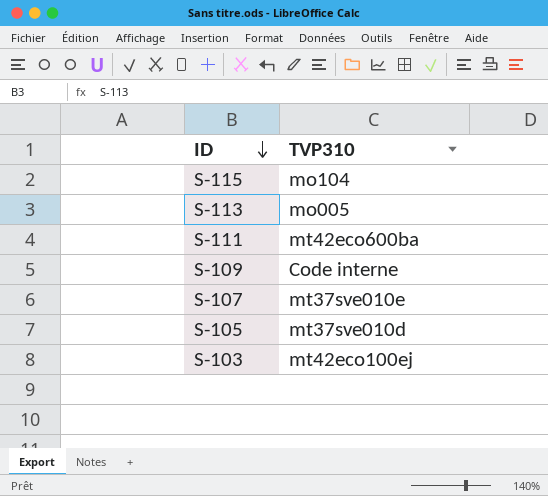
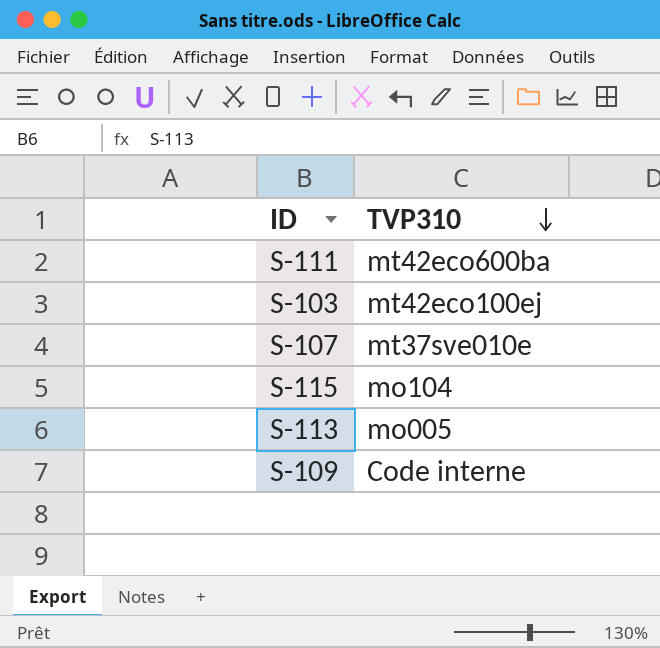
row order: ID descending -> TVP310 descending
row S-105: mt37sve010d -> none

